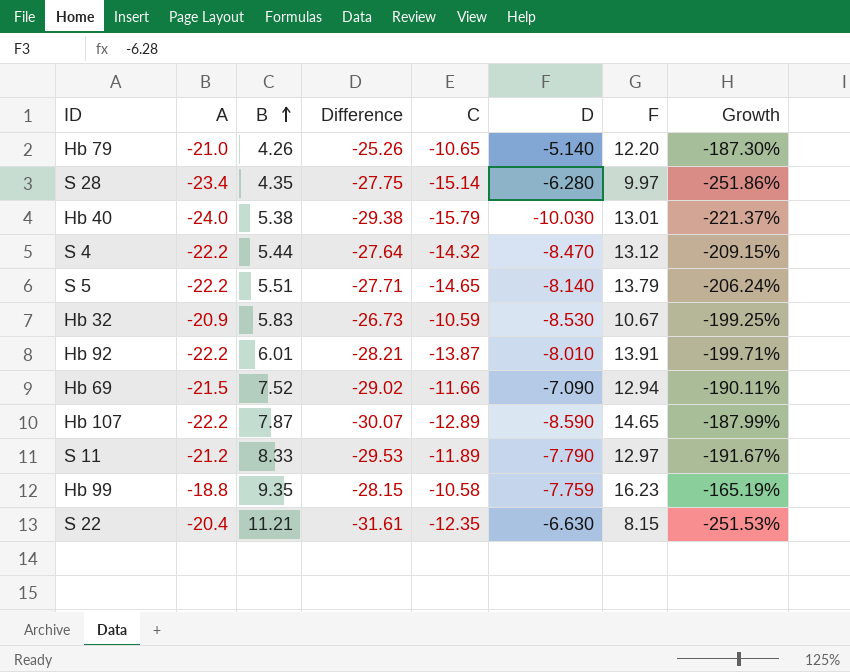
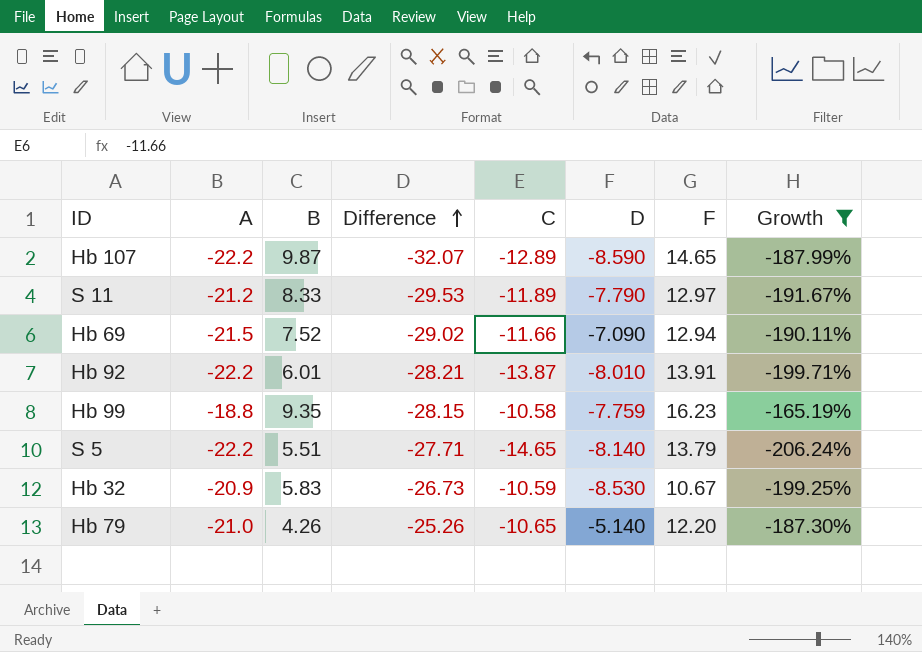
filter: none -> Growth >= -206.24%
row order: B ascending -> Difference ascending
Hb 107 | B: 7.87 -> 9.87
Hb 107 | Difference: -30.07 -> -32.07

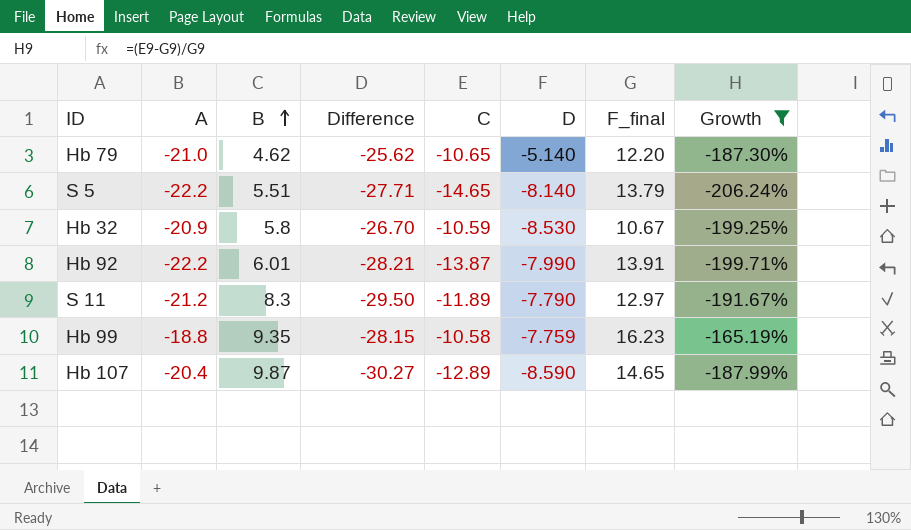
row order: Difference ascending -> B ascending
column name: F -> F_final
row Hb 69: -21.5 | 7.52 | -29.02 | -11.66 | -7.090 | 12.94 | -190.11% -> none
Hb 79 | B: 4.26 -> 4.62
Hb 79 | Difference: -25.26 -> -25.62
Hb 32 | B: 5.83 -> 5.8
Hb 32 | Difference: -26.73 -> -26.70
Hb 92 | D: -8.010 -> -7.990
S 11 | B: 8.33 -> 8.3
S 11 | Difference: -29.53 -> -29.50
Hb 107 | A: -22.2 -> -20.4
Hb 107 | Difference: -32.07 -> -30.27

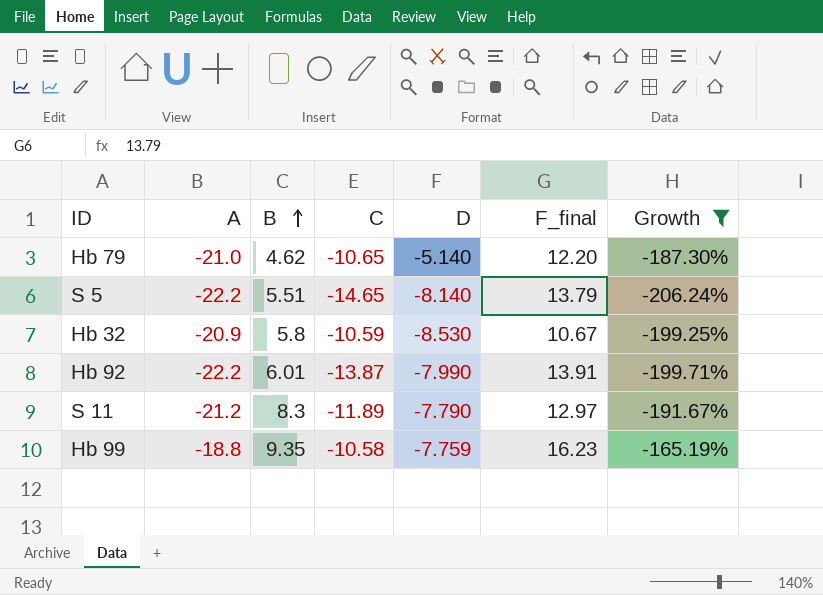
column Difference | formula: [A] - [B] -> none
row Hb 107: -20.4 | 9.87 | -30.27 | -12.89 | -8.590 | 14.65 | -187.99% -> none

